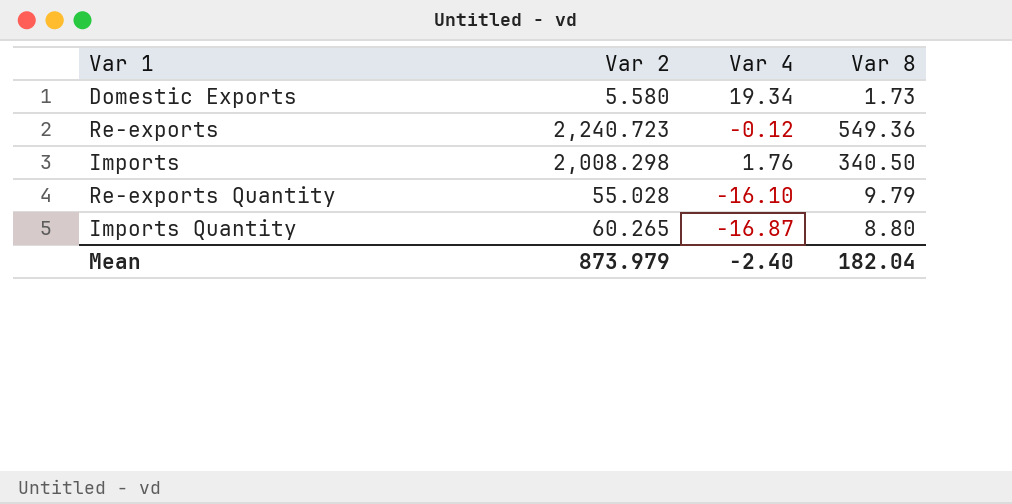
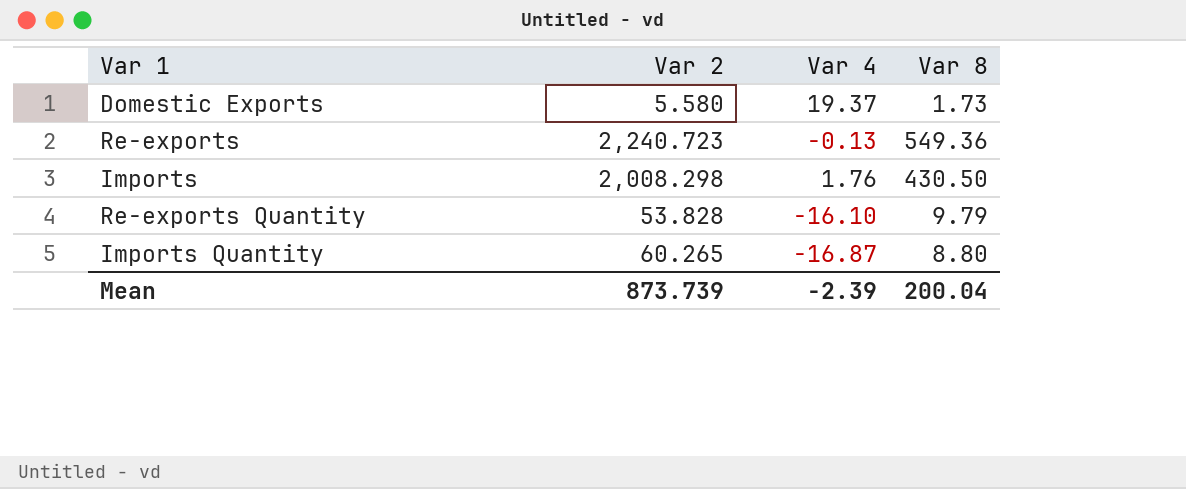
Domestic Exports | Var 4: 19.34 -> 19.37
Re-exports | Var 4: -0.12 -> -0.13
Imports | Var 8: 340.50 -> 430.50
Re-exports Quantity | Var 2: 55.028 -> 53.828
Mean | Var 2: 873.979 -> 873.739
Mean | Var 4: -2.40 -> -2.39
Mean | Var 8: 182.04 -> 200.04

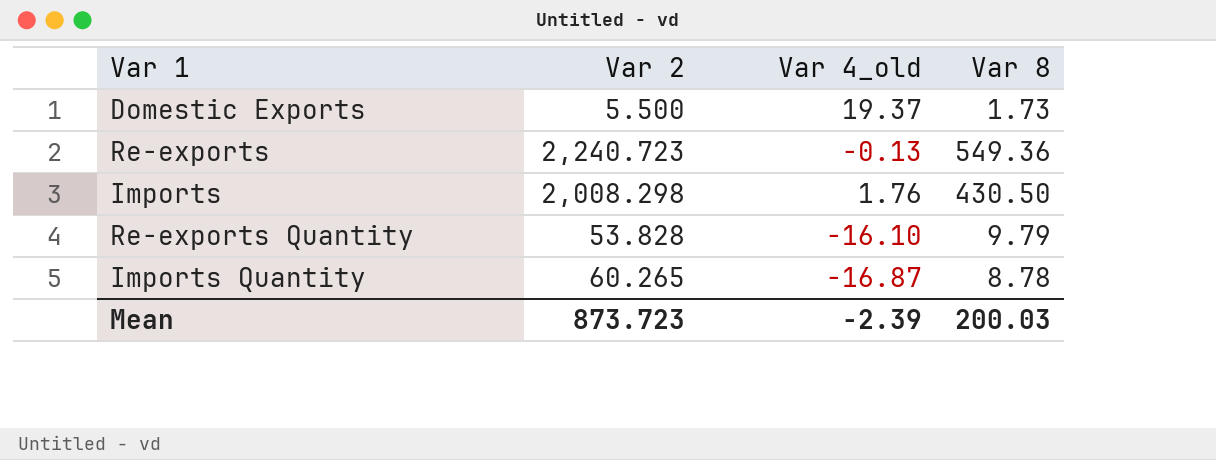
column name: Var 4 -> Var 4_old
Domestic Exports | Var 2: 5.580 -> 5.500
Imports Quantity | Var 8: 8.80 -> 8.78
Mean | Var 2: 873.739 -> 873.723
Mean | Var 8: 200.04 -> 200.03

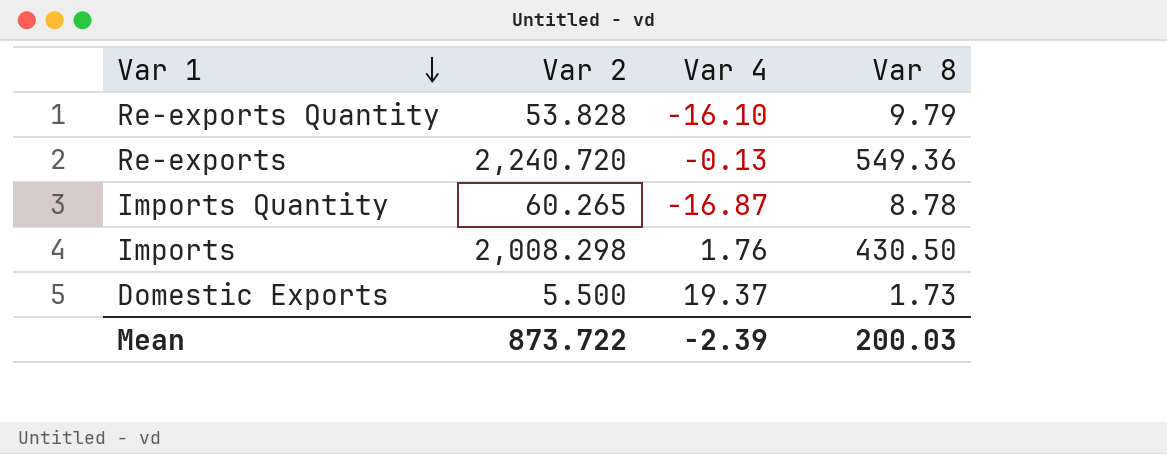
row order: none -> Var 1 descending
column name: Var 4_old -> Var 4
Re-exports | Var 2: 2,240.723 -> 2,240.720
Mean | Var 2: 873.723 -> 873.722

